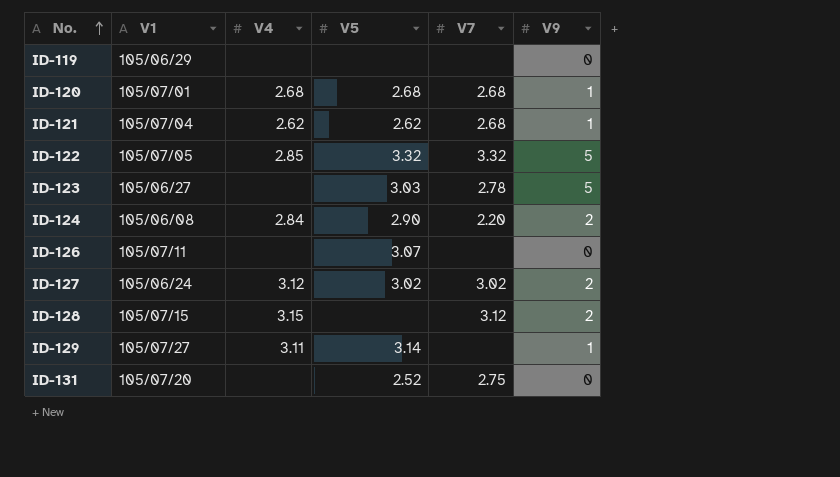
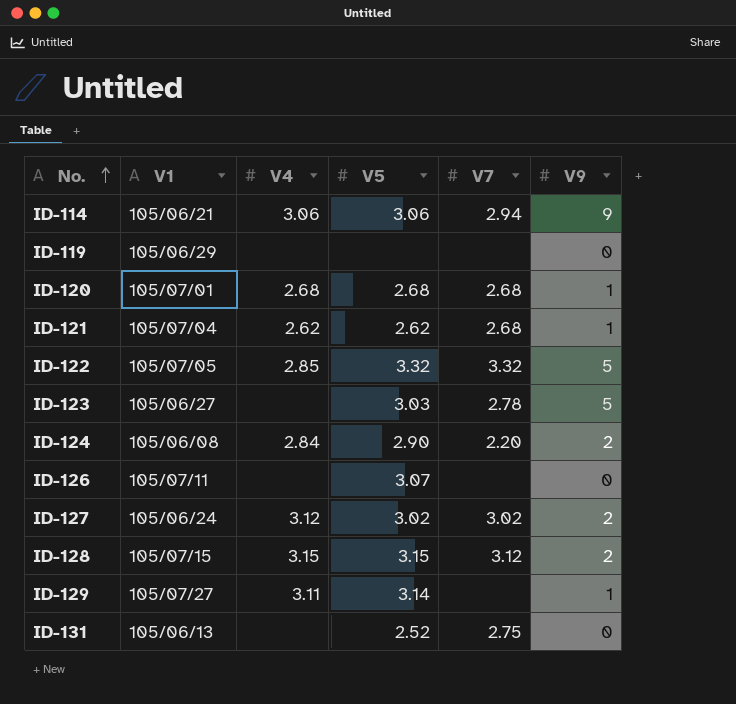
row ID-114: none -> 105/06/21 | 3.06 | 3.06 | 2.94 | 9
ID-128 | V5: none -> 3.15
ID-131 | V1: 105/07/20 -> 105/06/13

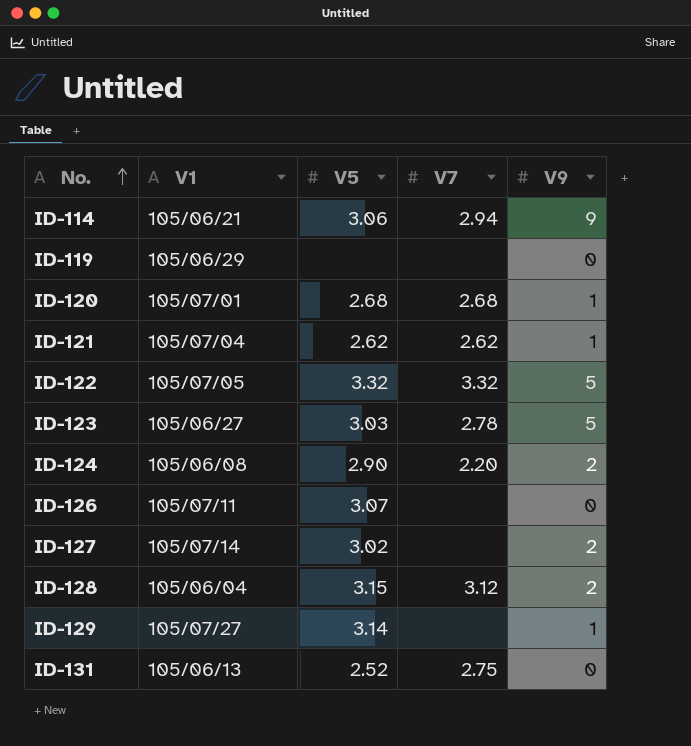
column V4 | position: 3 -> none
ID-121 | V7: 2.68 -> 2.62
ID-127 | V1: 105/06/24 -> 105/07/14
ID-127 | V7: 3.02 -> none
ID-128 | V1: 105/07/15 -> 105/06/04

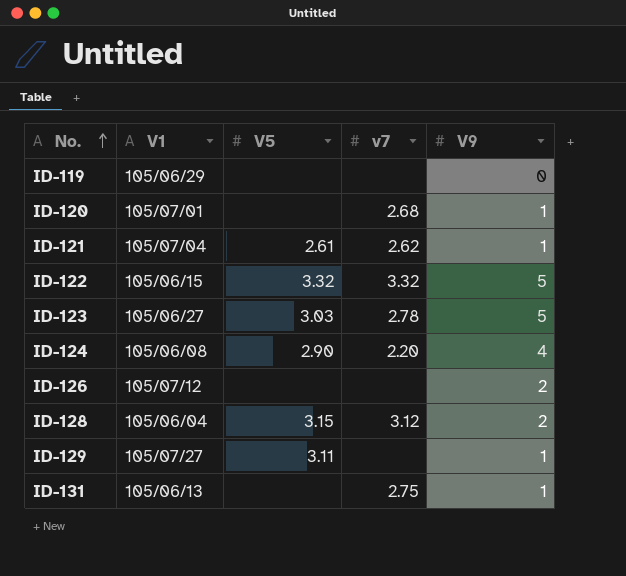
column name: V7 -> v7
row ID-114: 105/06/21 | 3.06 | 2.94 | 9 -> none
row ID-127: 105/07/14 | 3.02 | none | 2 -> none
ID-120 | V5: 2.68 -> none
ID-121 | V5: 2.62 -> 2.61
ID-122 | V1: 105/07/05 -> 105/06/15
ID-124 | V9: 2 -> 4
ID-126 | V1: 105/07/11 -> 105/07/12
ID-126 | V5: 3.07 -> none
ID-126 | V9: 0 -> 2
ID-129 | V5: 3.14 -> 3.11
ID-131 | V5: 2.52 -> none
ID-131 | V9: 0 -> 1

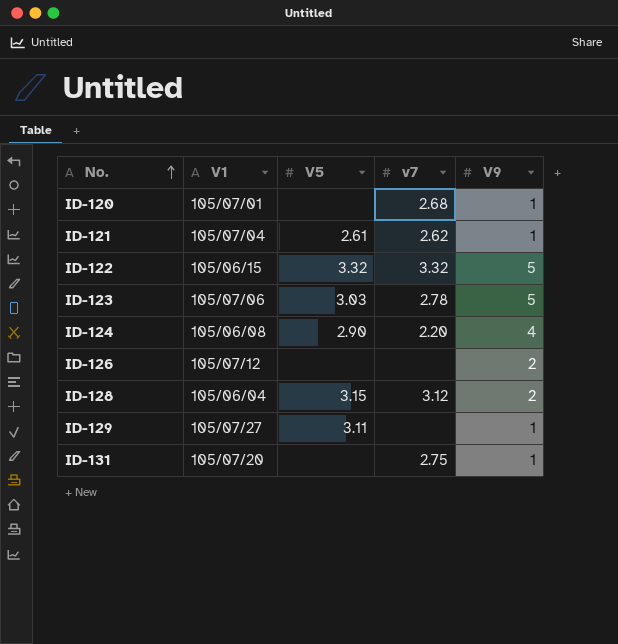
row ID-119: 105/06/29 | none | none | 0 -> none
ID-123 | V1: 105/06/27 -> 105/07/06
ID-131 | V1: 105/06/13 -> 105/07/20

